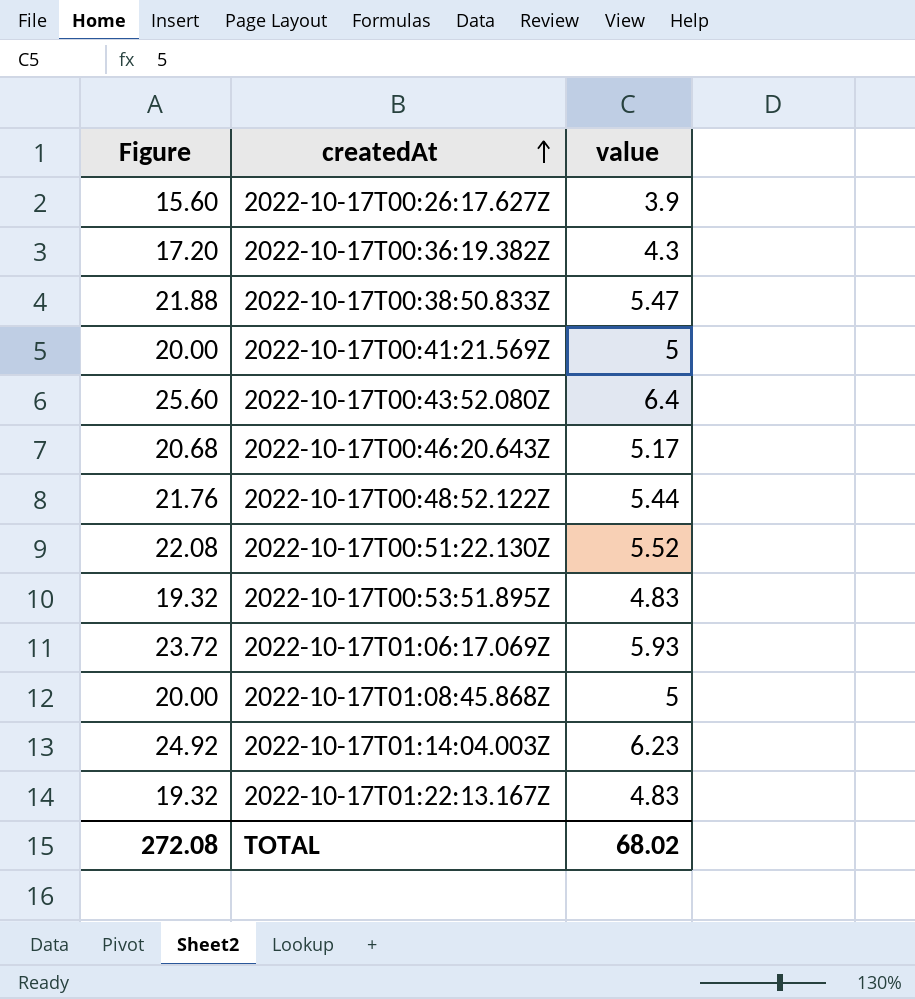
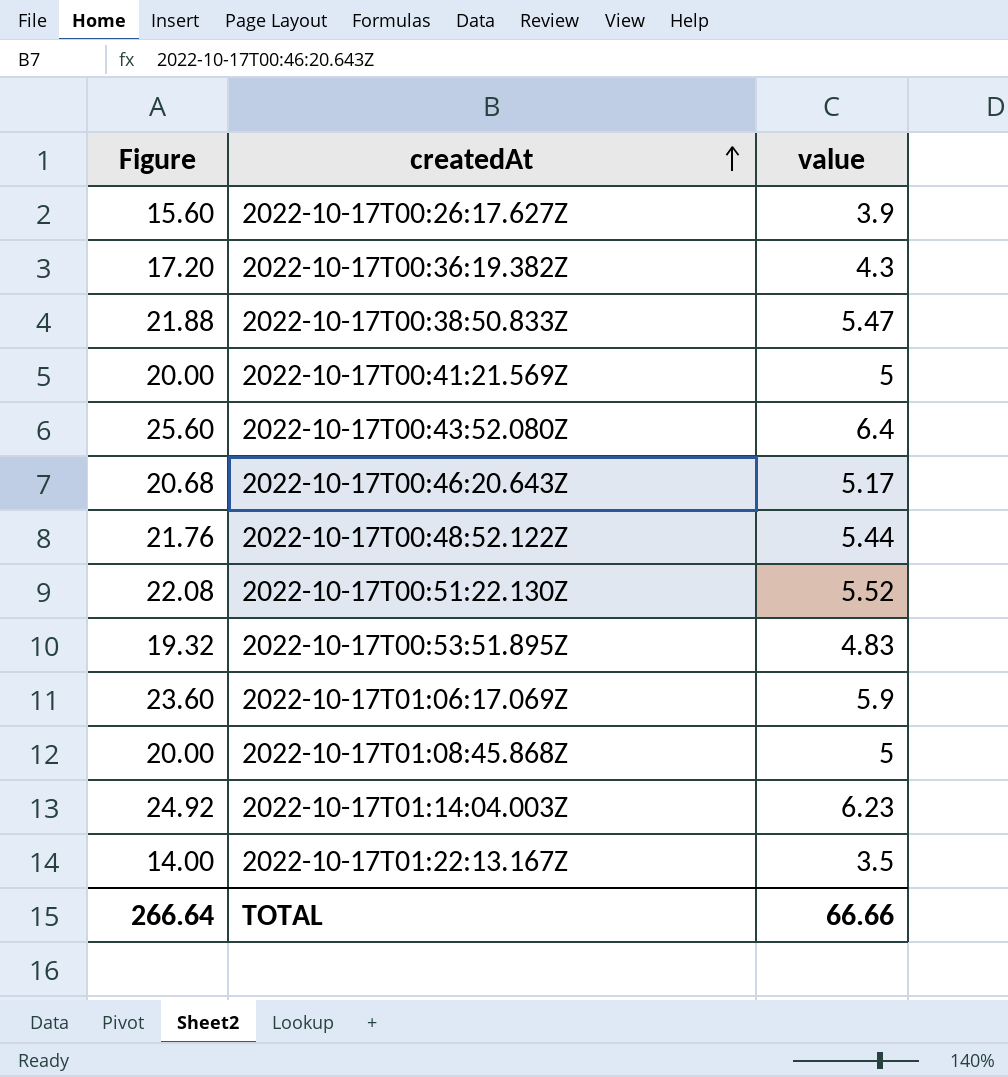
2022-10-17T01:06:17.069Z | Figure: 23.72 -> 23.60
2022-10-17T01:06:17.069Z | value: 5.93 -> 5.9
2022-10-17T01:22:13.167Z | Figure: 19.32 -> 14.00
2022-10-17T01:22:13.167Z | value: 4.83 -> 3.5
TOTAL | Figure: 272.08 -> 266.64
TOTAL | value: 68.02 -> 66.66

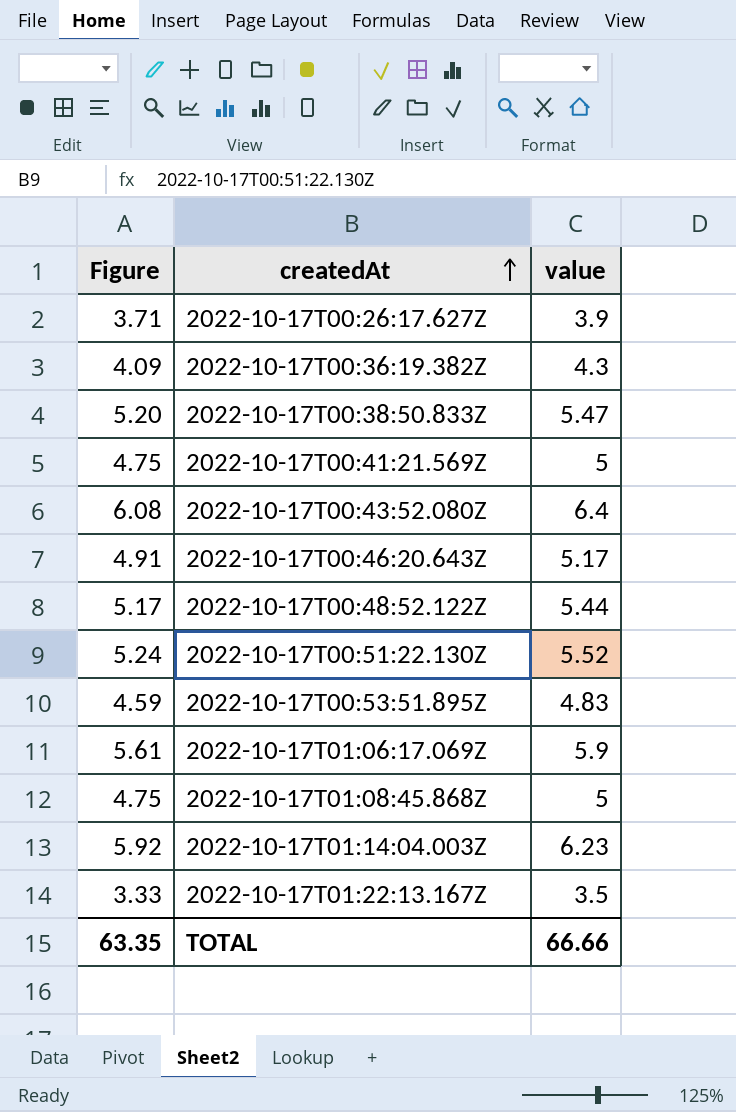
column Figure | formula: [value] * 4 -> [value] * 0.95
TOTAL | Figure: 266.64 -> 63.35

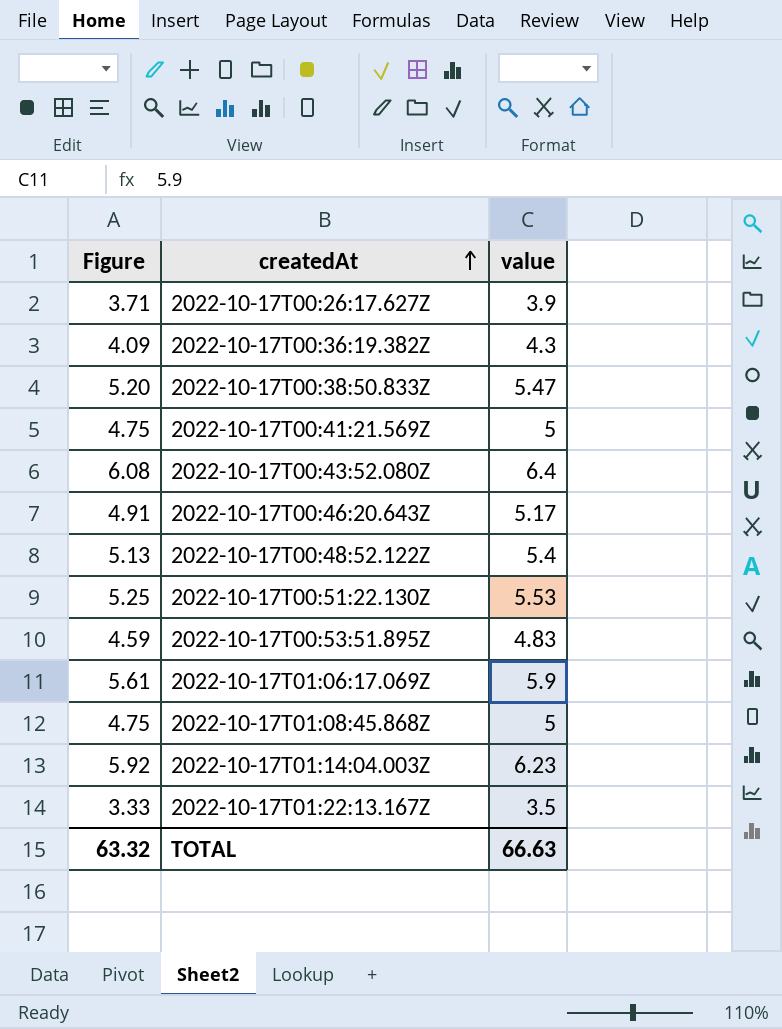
2022-10-17T00:48:52.122Z | Figure: 5.17 -> 5.13
2022-10-17T00:48:52.122Z | value: 5.44 -> 5.4
2022-10-17T00:51:22.130Z | Figure: 5.24 -> 5.25
2022-10-17T00:51:22.130Z | value: 5.52 -> 5.53
TOTAL | Figure: 63.35 -> 63.32
TOTAL | value: 66.66 -> 66.63

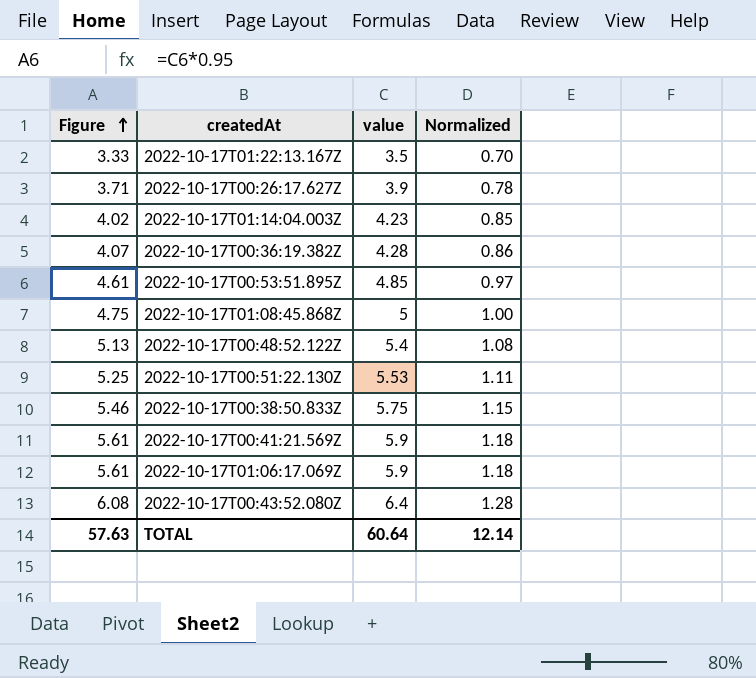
row order: createdAt ascending -> Figure ascending
column Normalized | formula: none -> [value] * 0.2
row 2022-10-17T00:46:20.643Z: 4.91 | 5.17 -> none
2022-10-17T01:14:04.003Z | Figure: 5.92 -> 4.02
2022-10-17T01:14:04.003Z | value: 6.23 -> 4.23
2022-10-17T00:36:19.382Z | Figure: 4.09 -> 4.07
2022-10-17T00:36:19.382Z | value: 4.3 -> 4.28
2022-10-17T00:53:51.895Z | Figure: 4.59 -> 4.61
2022-10-17T00:53:51.895Z | value: 4.83 -> 4.85
2022-10-17T00:38:50.833Z | Figure: 5.20 -> 5.46
2022-10-17T00:38:50.833Z | value: 5.47 -> 5.75
2022-10-17T00:41:21.569Z | Figure: 4.75 -> 5.61
2022-10-17T00:41:21.569Z | value: 5 -> 5.9
TOTAL | Figure: 63.32 -> 57.63
TOTAL | value: 66.63 -> 60.64

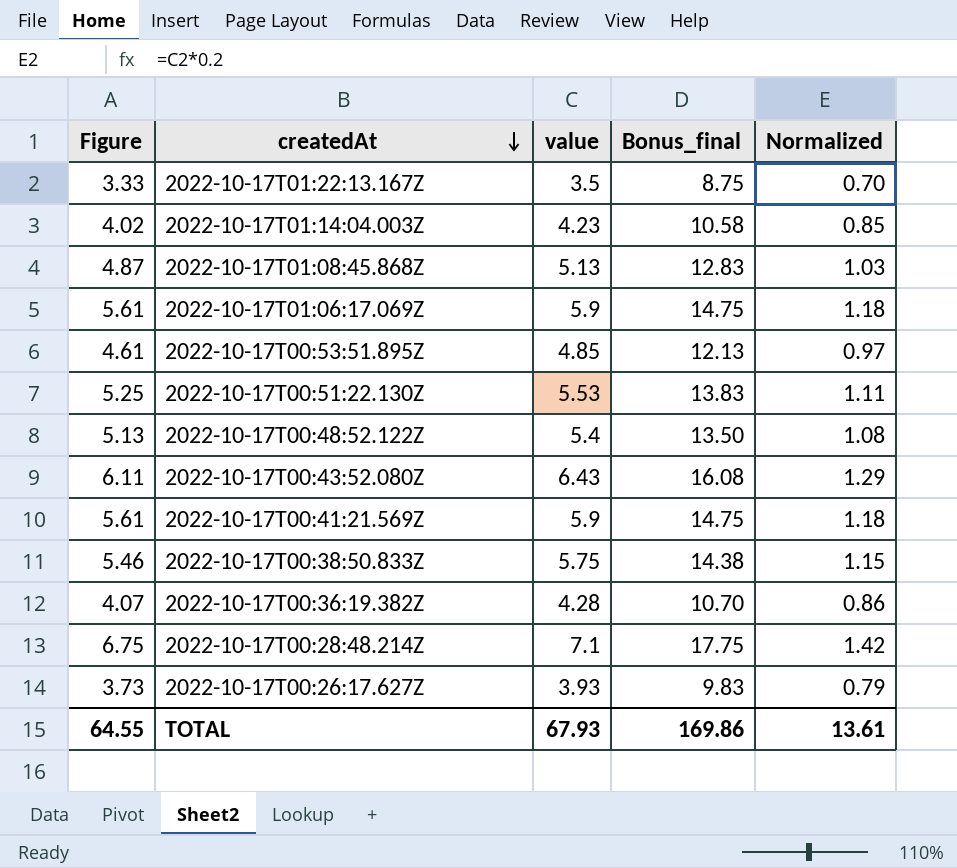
row order: Figure ascending -> createdAt descending
column Bonus_final | formula: none -> [value] * 2.5
2022-10-17T01:08:45.868Z | Figure: 4.75 -> 4.87
2022-10-17T01:08:45.868Z | value: 5 -> 5.13
2022-10-17T01:08:45.868Z | Normalized: 1.00 -> 1.03
2022-10-17T00:43:52.080Z | Figure: 6.08 -> 6.11
2022-10-17T00:43:52.080Z | value: 6.4 -> 6.43
2022-10-17T00:43:52.080Z | Normalized: 1.28 -> 1.29
row 2022-10-17T00:28:48.214Z: none -> 6.75 | 7.1 | 17.75 | 1.42
2022-10-17T00:26:17.627Z | Figure: 3.71 -> 3.73
2022-10-17T00:26:17.627Z | value: 3.9 -> 3.93
2022-10-17T00:26:17.627Z | Normalized: 0.78 -> 0.79
TOTAL | Figure: 57.63 -> 64.55
TOTAL | value: 60.64 -> 67.93
TOTAL | Normalized: 12.14 -> 13.61

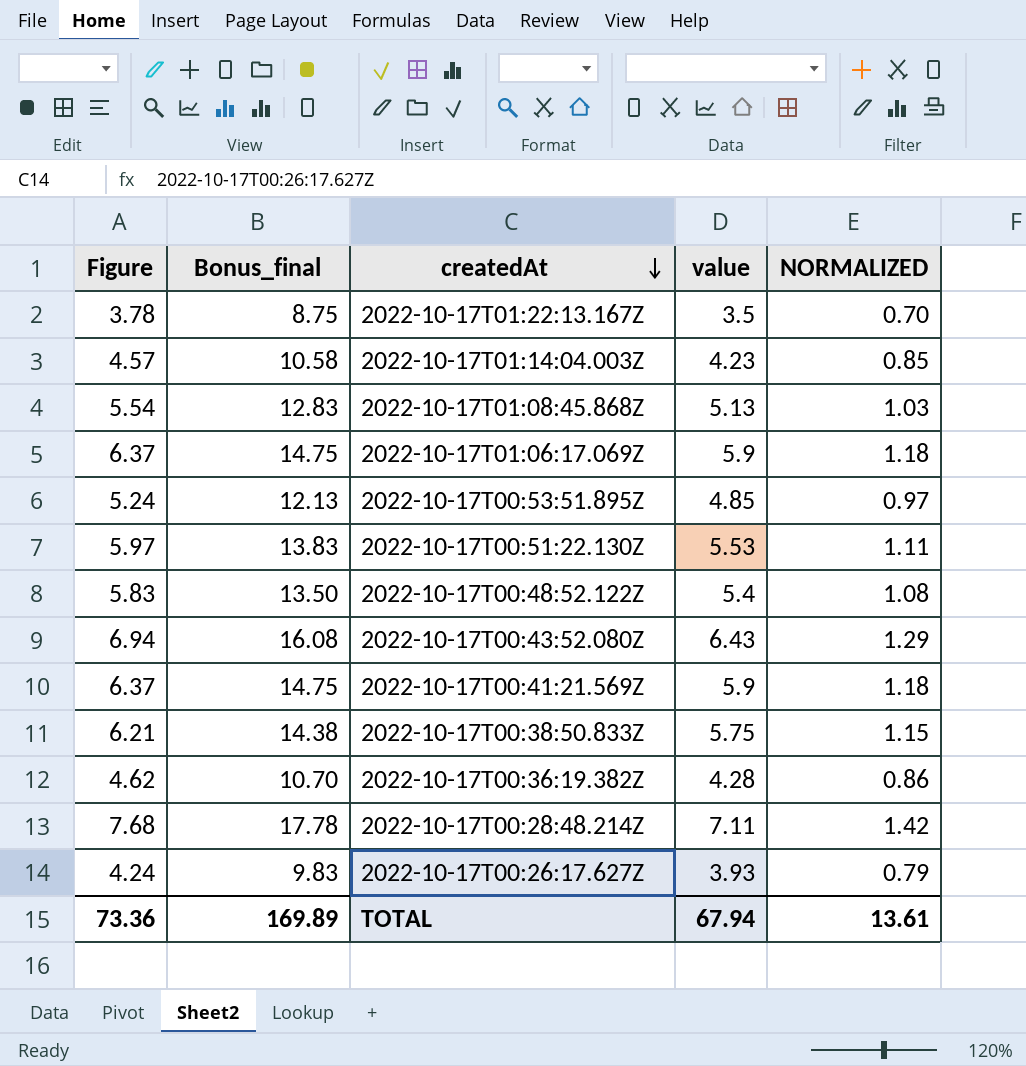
column Figure | formula: [value] * 0.95 -> [value] * 1.08
column Bonus_final | position: 4 -> 2
column name: Normalized -> NORMALIZED
2022-10-17T00:28:48.214Z | Bonus_final: 17.75 -> 17.78
2022-10-17T00:28:48.214Z | value: 7.1 -> 7.11
TOTAL | Figure: 64.55 -> 73.36
TOTAL | Bonus_final: 169.86 -> 169.89
TOTAL | value: 67.93 -> 67.94

